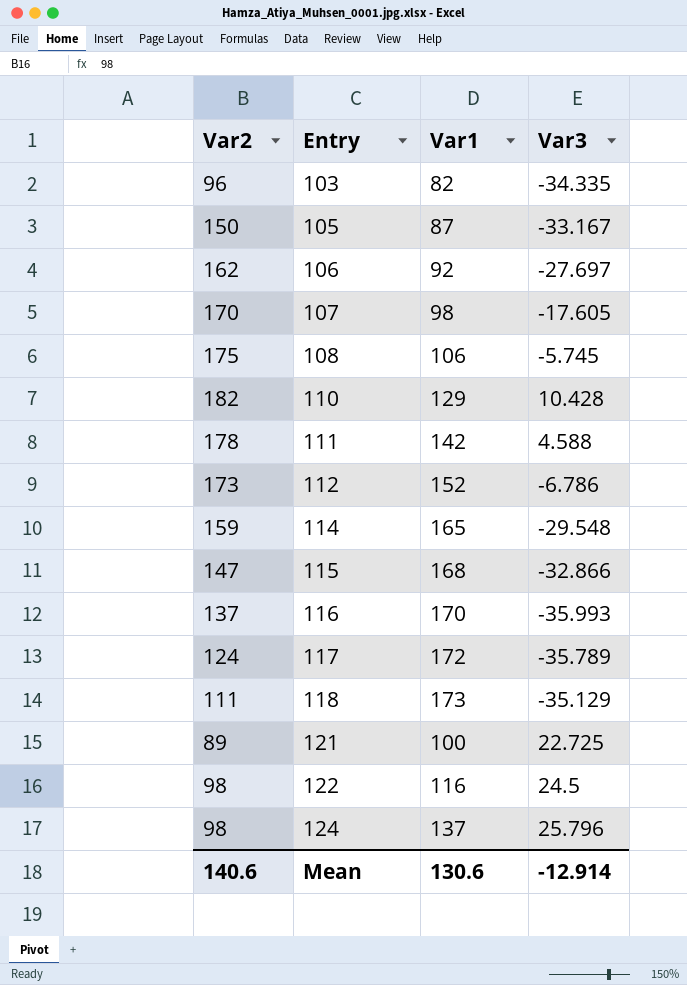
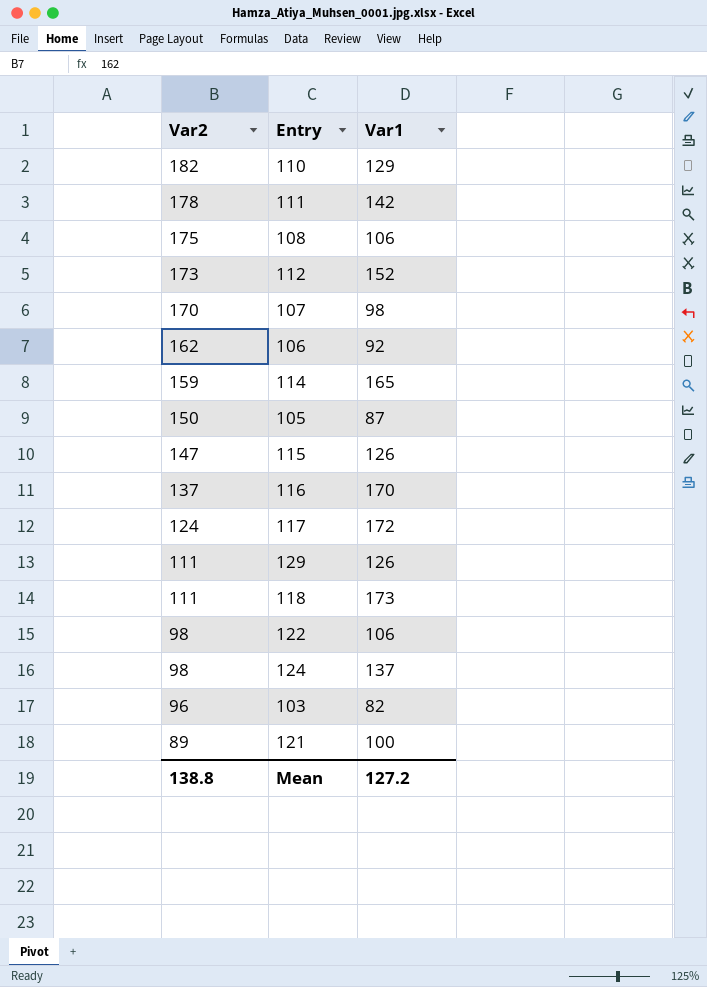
row order: Entry ascending -> Var2 descending
column Var3 | position: 4 -> none
115 | Var1: 168 -> 126
row 129: none -> 111 | 126
122 | Var1: 116 -> 106
Mean | Var2: 140.6 -> 138.8
Mean | Var1: 130.6 -> 127.2

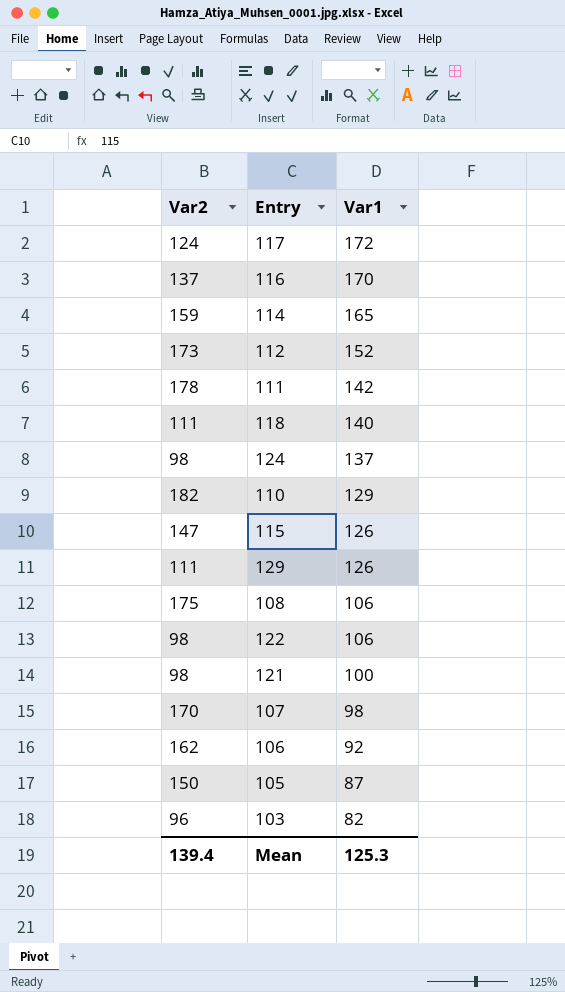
row order: Var2 descending -> Var1 descending
118 | Var1: 173 -> 140
121 | Var2: 89 -> 98
Mean | Var2: 138.8 -> 139.4
Mean | Var1: 127.2 -> 125.3

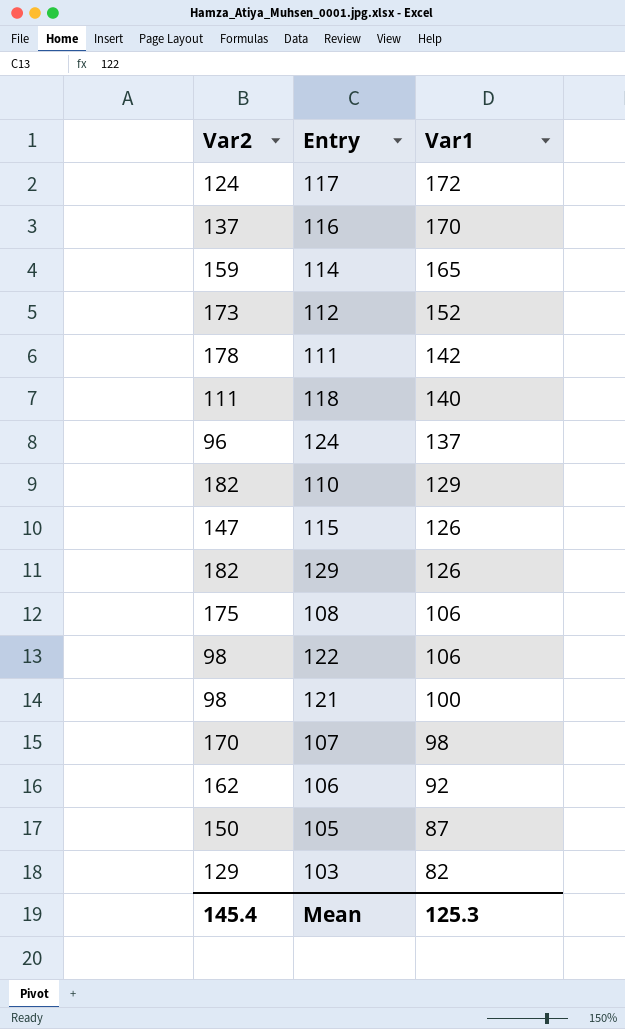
124 | Var2: 98 -> 96
129 | Var2: 111 -> 182
103 | Var2: 96 -> 129
Mean | Var2: 139.4 -> 145.4

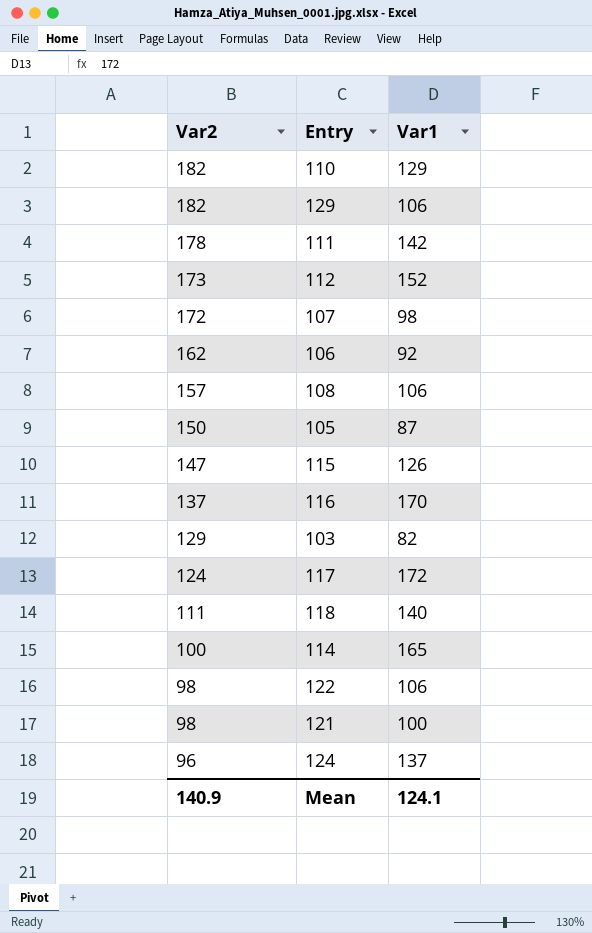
row order: Var1 descending -> Var2 descending
129 | Var1: 126 -> 106
107 | Var2: 170 -> 172
108 | Var2: 175 -> 157
114 | Var2: 159 -> 100
Mean | Var2: 145.4 -> 140.9
Mean | Var1: 125.3 -> 124.1

